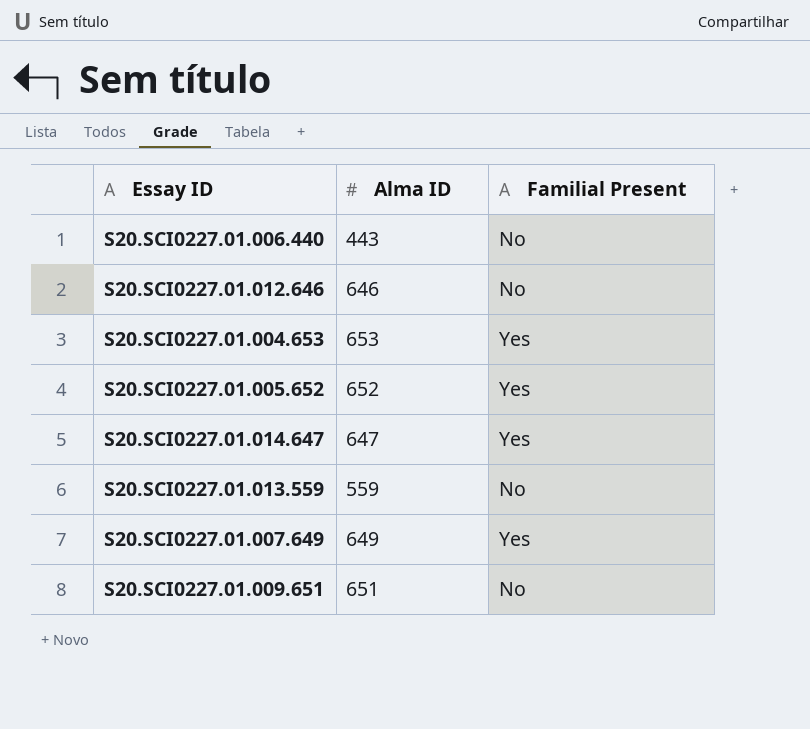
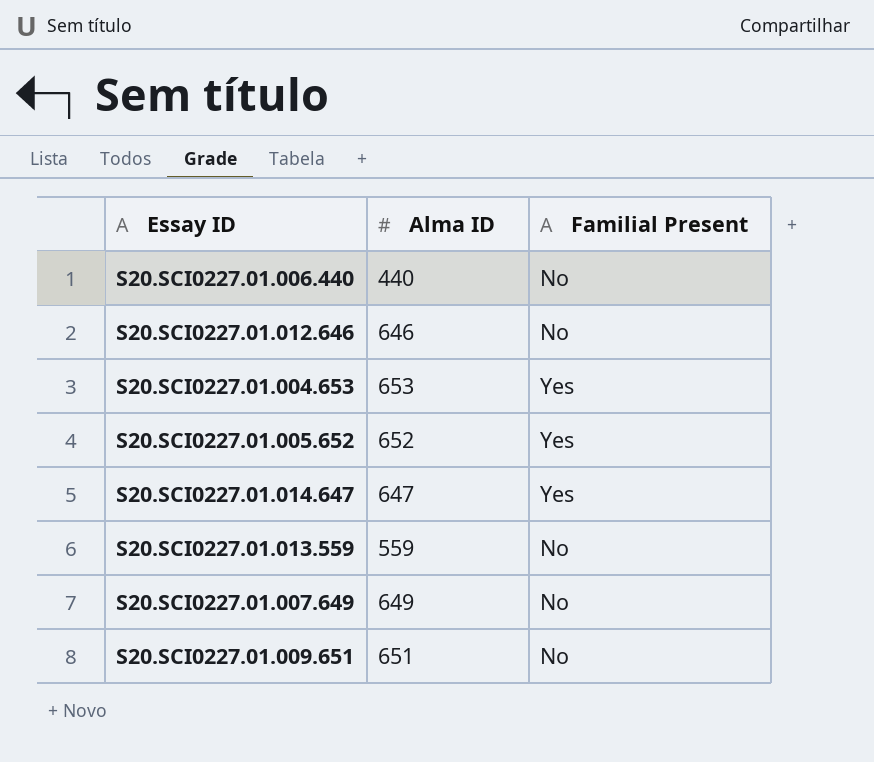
S20.SCI0227.01.006.440 | Alma ID: 443 -> 440
S20.SCI0227.01.007.649 | Familial Present: Yes -> No

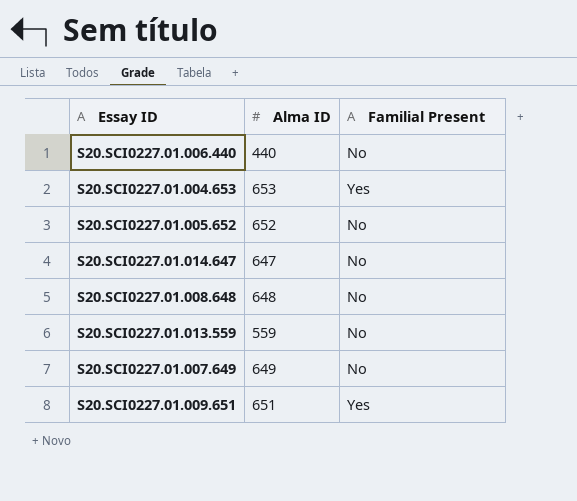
row S20.SCI0227.01.012.646: 646 | No -> none
S20.SCI0227.01.005.652 | Familial Present: Yes -> No
S20.SCI0227.01.014.647 | Familial Present: Yes -> No
row S20.SCI0227.01.008.648: none -> 648 | No
S20.SCI0227.01.009.651 | Familial Present: No -> Yes

